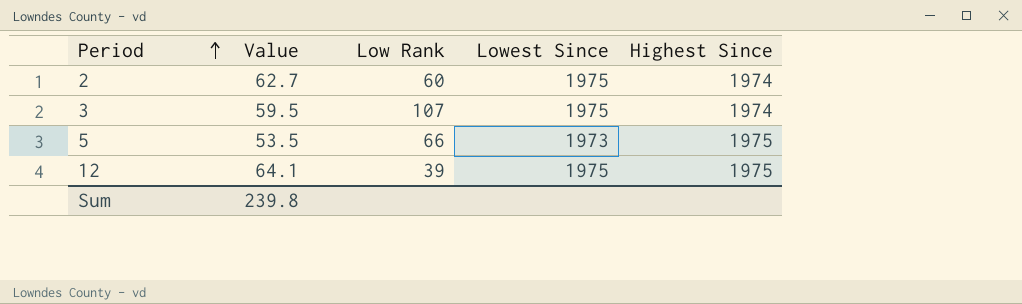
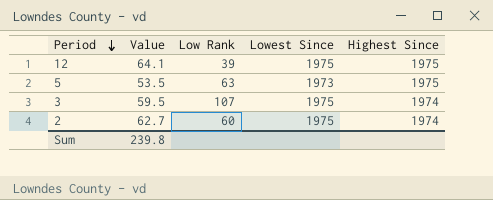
row order: Period ascending -> Period descending
5 | Low Rank: 66 -> 63

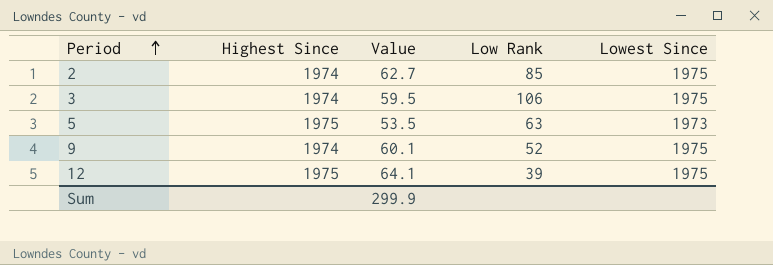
row order: Period descending -> Period ascending
column Highest Since | position: 5 -> 2
2 | Low Rank: 60 -> 85
3 | Low Rank: 107 -> 106
row 9: none -> 1974 | 60.1 | 52 | 1975
Sum | Value: 239.8 -> 299.9

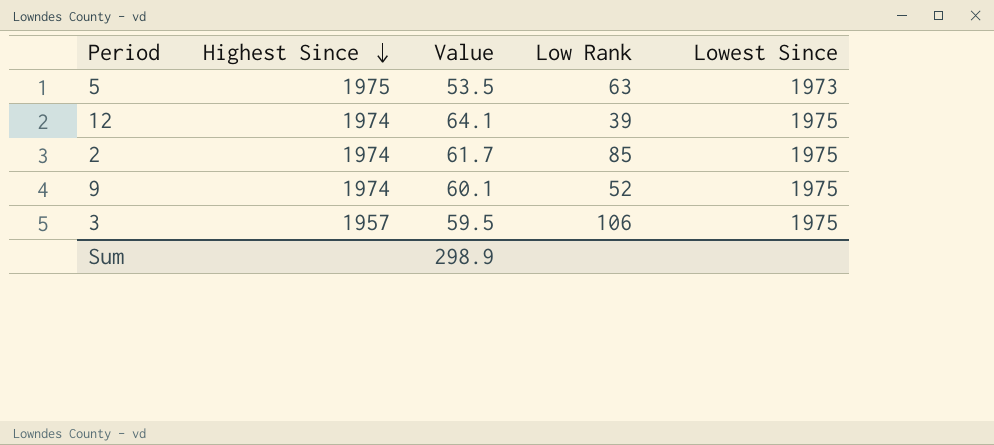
row order: Period ascending -> Highest Since descending
12 | Highest Since: 1975 -> 1974
2 | Value: 62.7 -> 61.7
3 | Highest Since: 1974 -> 1957
Sum | Value: 299.9 -> 298.9

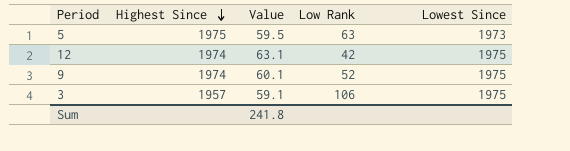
row 2: 1974 | 61.7 | 85 | 1975 -> none
5 | Value: 53.5 -> 59.5
12 | Value: 64.1 -> 63.1
12 | Low Rank: 39 -> 42
3 | Value: 59.5 -> 59.1
Sum | Value: 298.9 -> 241.8

